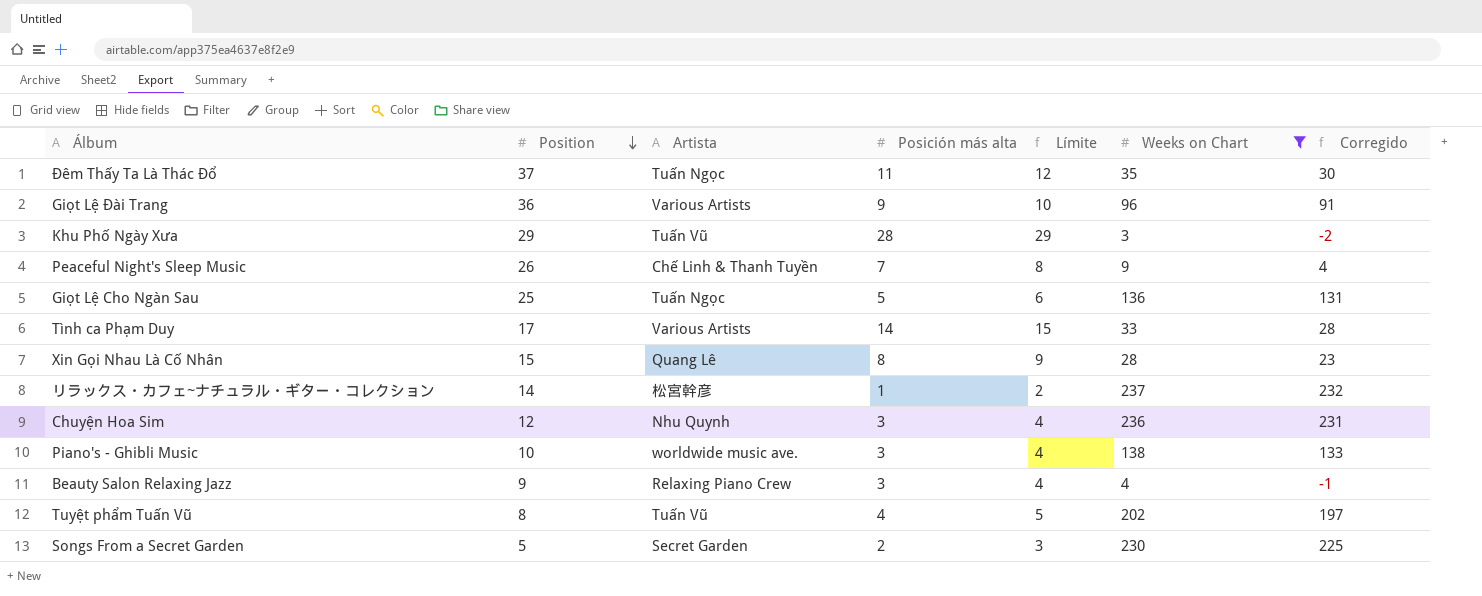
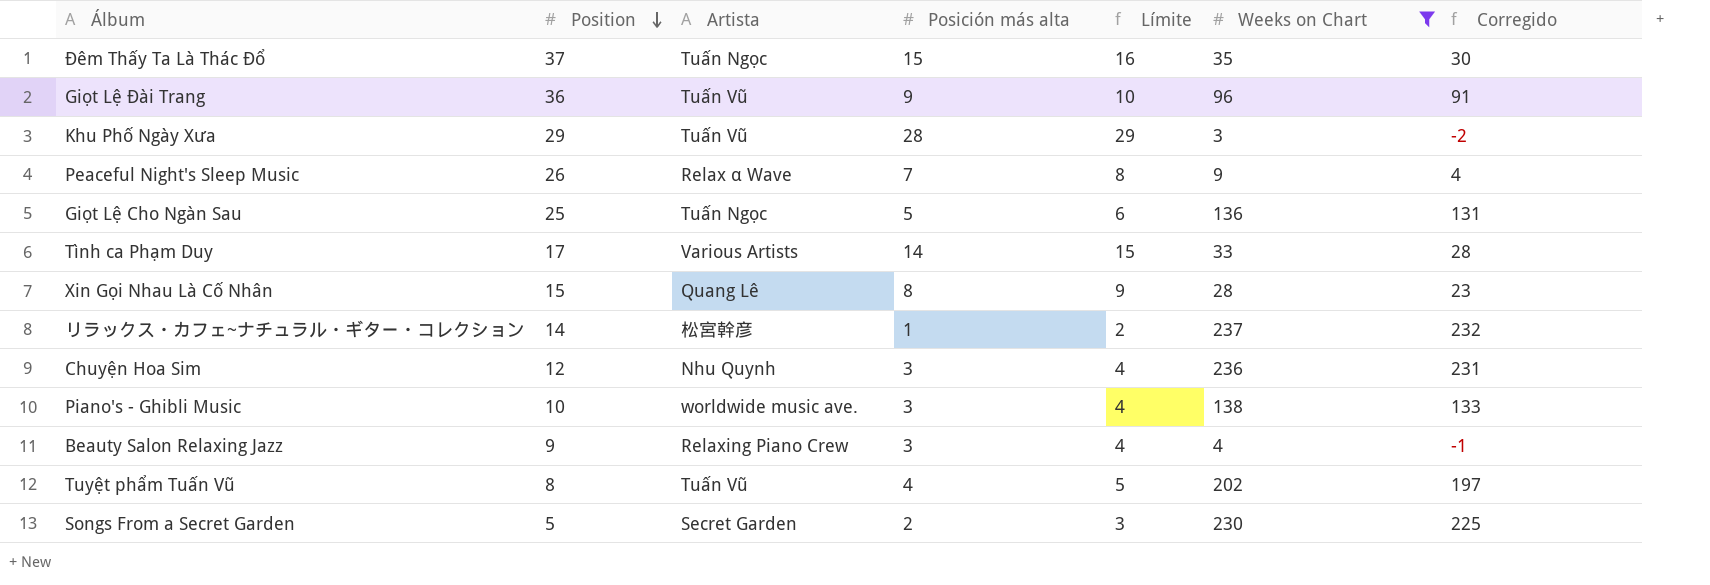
Đêm Thấy Ta Là Thác Đổ | Posición más alta: 11 -> 15
Đêm Thấy Ta Là Thác Đổ | Límite: 12 -> 16
Giọt Lệ Đài Trang | Artista: Various Artists -> Tuấn Vũ
Peaceful Night's Sleep Music | Artista: Chế Linh & Thanh Tuyền -> Relax α Wave

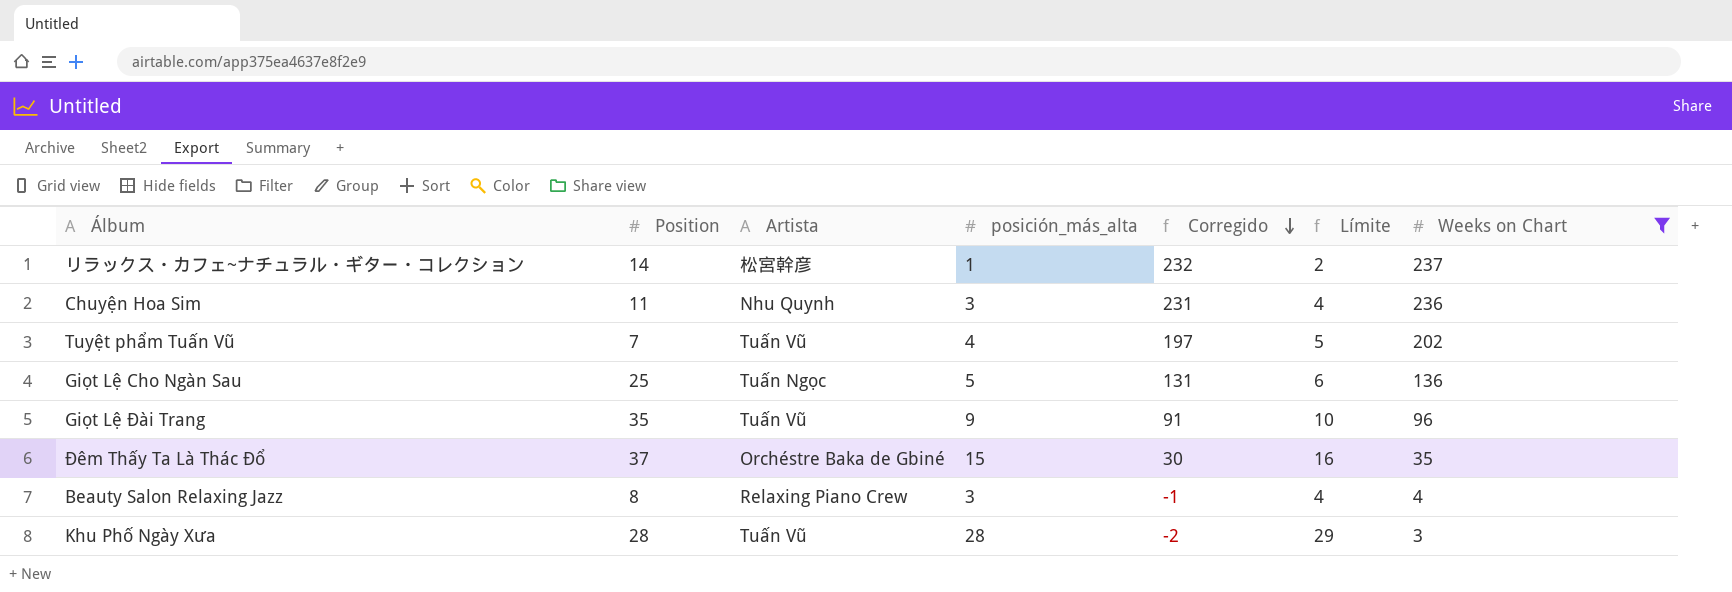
row order: Position descending -> Corregido descending
column name: Posición más alta -> posición_más_alta
column Corregido | position: 7 -> 5
row Peaceful Night's Sleep Music: 26 | Relax α Wave | 7 | 8 | 9 | 4 -> none
row Tình ca Phạm Duy: 17 | Various Artists | 14 | 15 | 33 | 28 -> none
row Xin Gọi Nhau Là Cố Nhân: 15 | Quang Lê | 8 | 9 | 28 | 23 -> none
row Piano's - Ghibli Music: 10 | worldwide music ave. | 3 | 4 | 138 | 133 -> none
row Songs From a Secret Garden: 5 | Secret Garden | 2 | 3 | 230 | 225 -> none
Chuyện Hoa Sim | Position: 12 -> 11
Tuyệt phẩm Tuấn Vũ | Position: 8 -> 7
Giọt Lệ Đài Trang | Position: 36 -> 35
Đêm Thấy Ta Là Thác Đổ | Artista: Tuấn Ngọc -> Orchéstre Baka de Gbiné
Beauty Salon Relaxing Jazz | Position: 9 -> 8
Khu Phố Ngày Xưa | Position: 29 -> 28

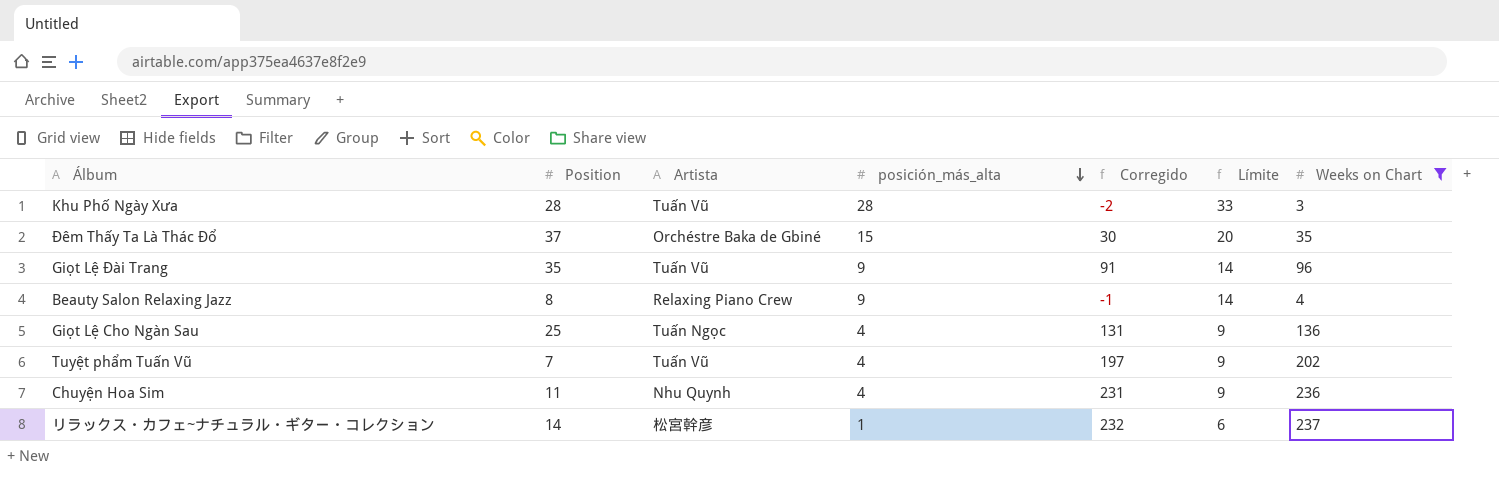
row order: Corregido descending -> posición_más_alta descending
column Límite | formula: [posición_más_alta] + 1 -> [posición_más_alta] + 5
Beauty Salon Relaxing Jazz | posición_más_alta: 3 -> 9
Giọt Lệ Cho Ngàn Sau | posición_más_alta: 5 -> 4
Chuyện Hoa Sim | posición_más_alta: 3 -> 4

